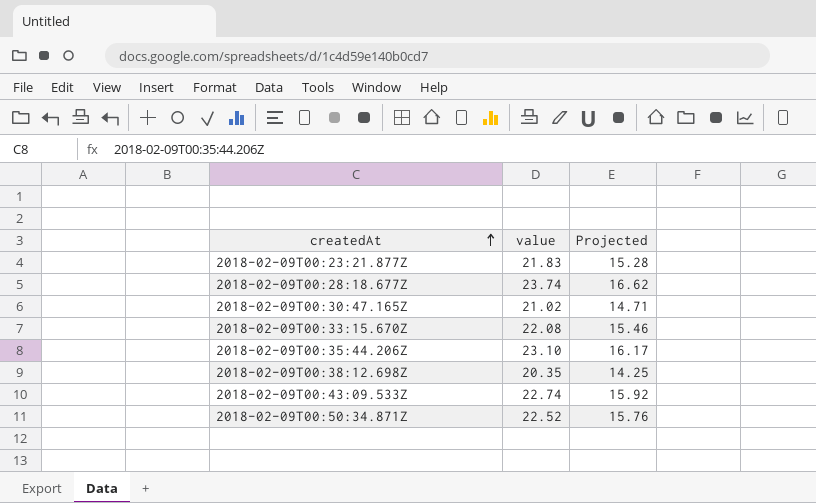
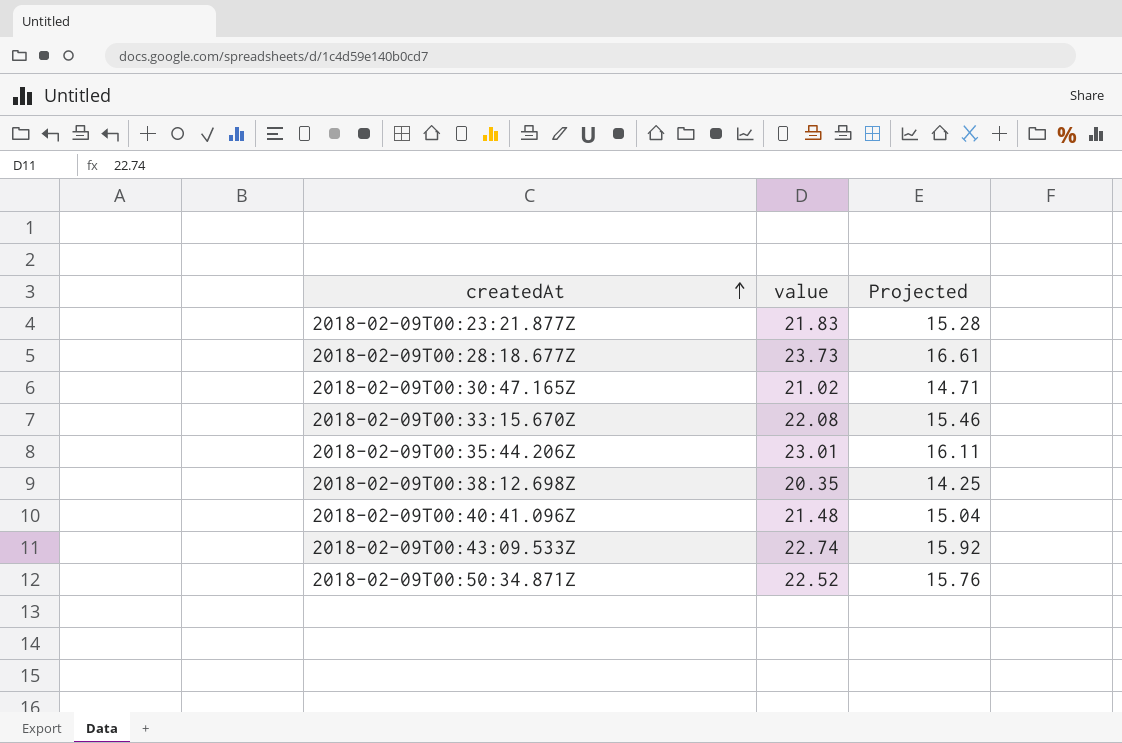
2018-02-09T00:28:18.677Z | value: 23.74 -> 23.73
2018-02-09T00:28:18.677Z | Projected: 16.62 -> 16.61
2018-02-09T00:35:44.206Z | value: 23.10 -> 23.01
2018-02-09T00:35:44.206Z | Projected: 16.17 -> 16.11
row 2018-02-09T00:40:41.096Z: none -> 21.48 | 15.04

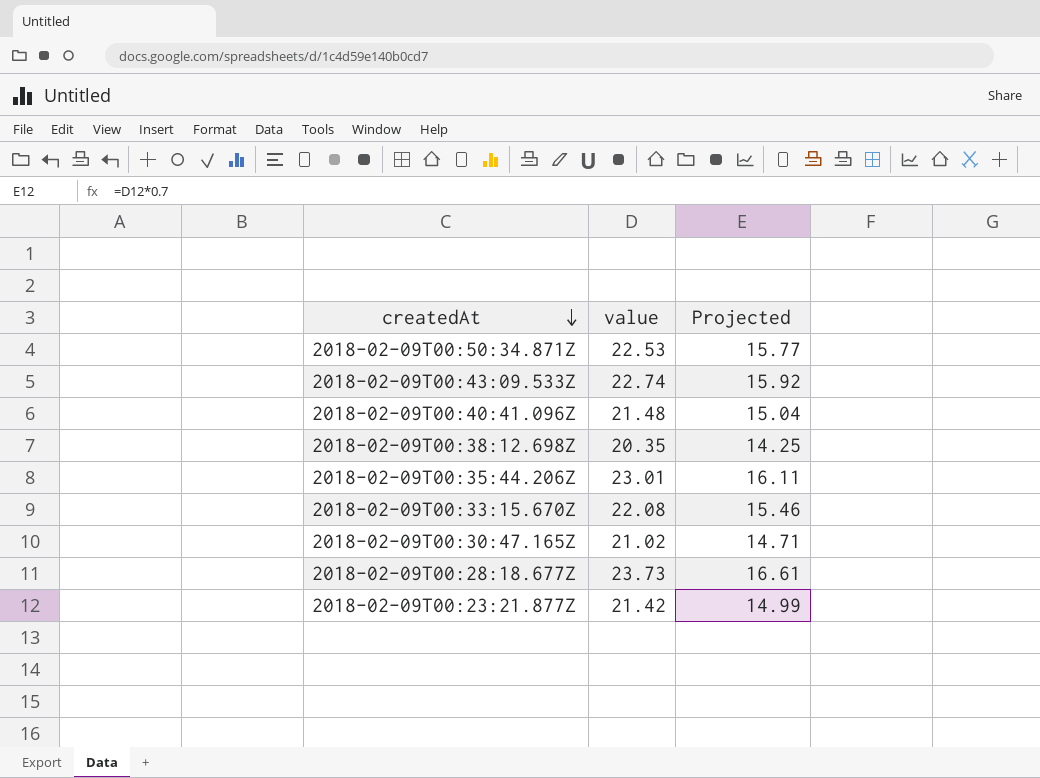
row order: createdAt ascending -> createdAt descending
2018-02-09T00:50:34.871Z | value: 22.52 -> 22.53
2018-02-09T00:50:34.871Z | Projected: 15.76 -> 15.77
2018-02-09T00:23:21.877Z | value: 21.83 -> 21.42
2018-02-09T00:23:21.877Z | Projected: 15.28 -> 14.99

